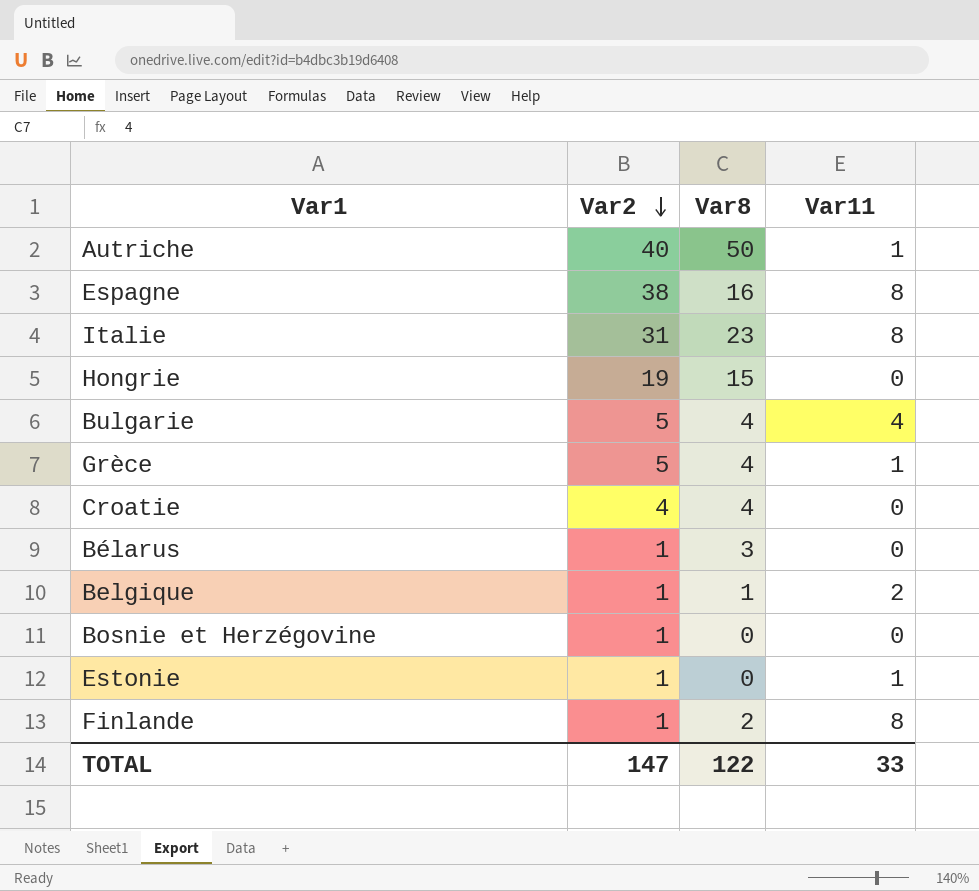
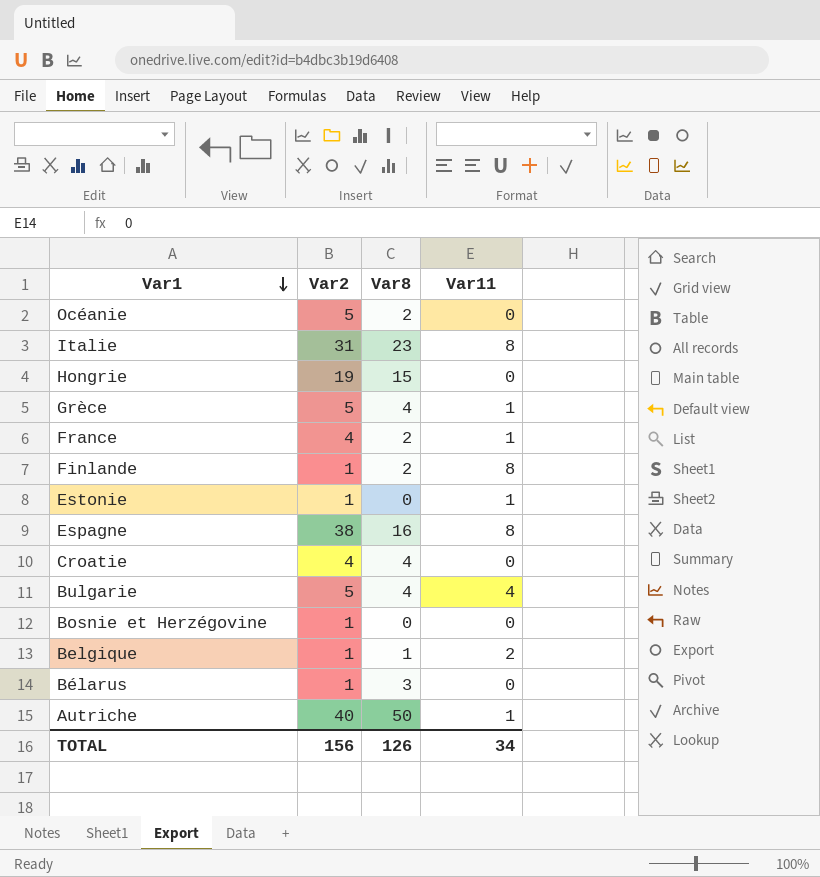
row order: Var2 descending -> Var1 descending
row Océanie: none -> 5 | 2 | 0
row France: none -> 4 | 2 | 1
TOTAL | Var2: 147 -> 156
TOTAL | Var8: 122 -> 126
TOTAL | Var11: 33 -> 34

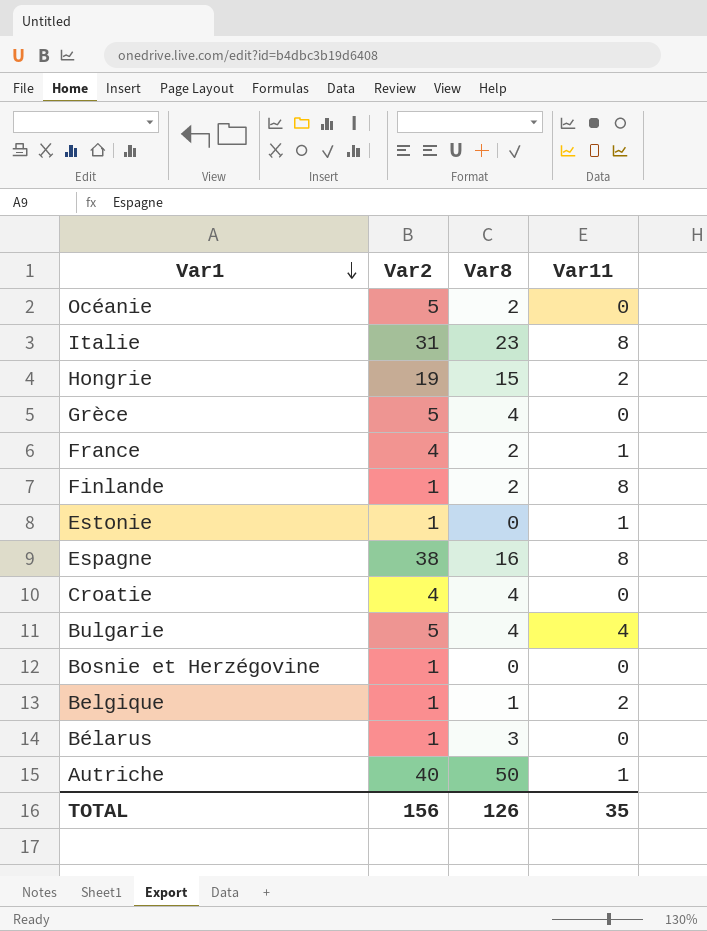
Hongrie | Var11: 0 -> 2
Grèce | Var11: 1 -> 0
TOTAL | Var11: 34 -> 35

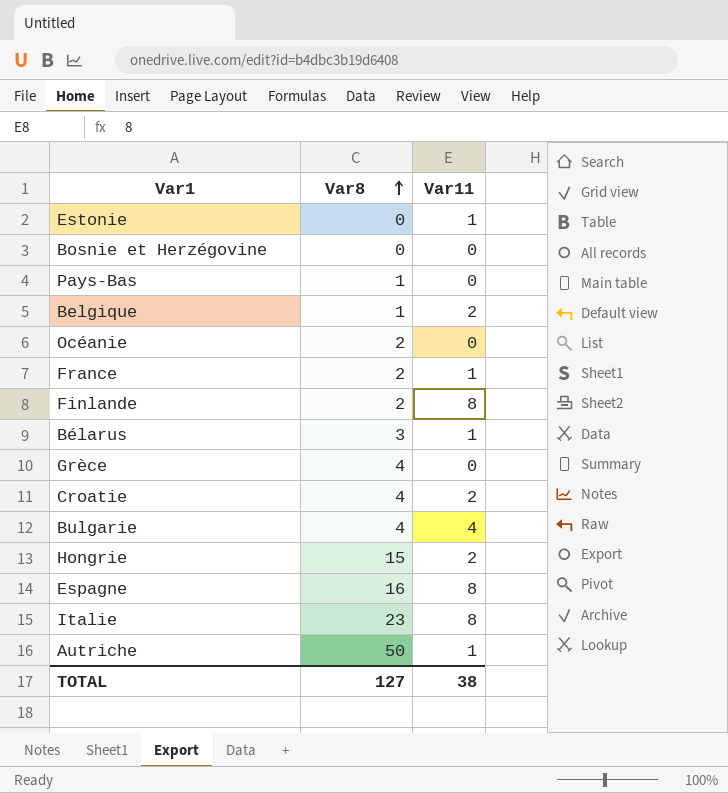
row order: Var1 descending -> Var8 ascending
column Var2 | position: 2 -> none
row Pays-Bas: none -> 1 | 0
Bélarus | Var11: 0 -> 1
Croatie | Var11: 0 -> 2
TOTAL | Var8: 126 -> 127
TOTAL | Var11: 35 -> 38

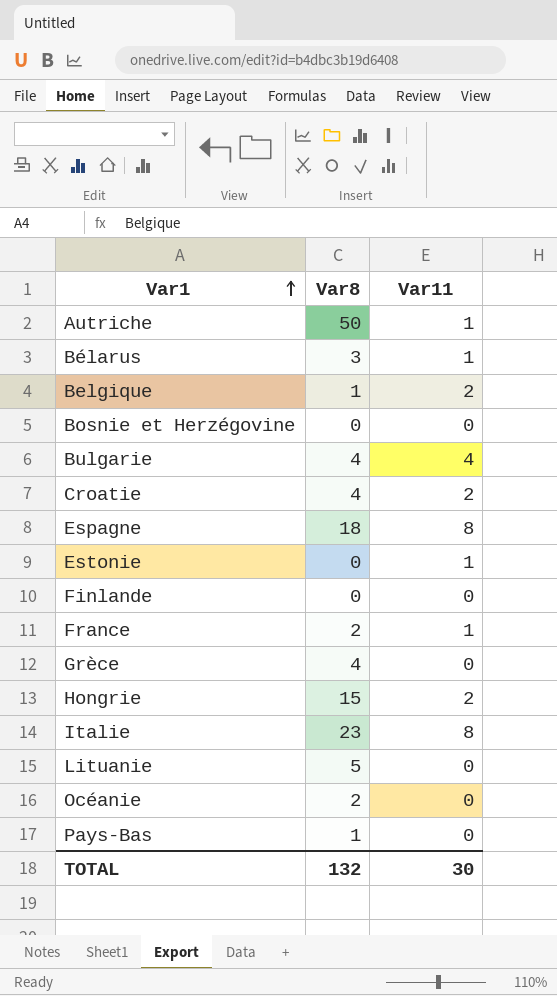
row order: Var8 ascending -> Var1 ascending
Espagne | Var8: 16 -> 18
Finlande | Var8: 2 -> 0
Finlande | Var11: 8 -> 0
row Lituanie: none -> 5 | 0
TOTAL | Var8: 127 -> 132
TOTAL | Var11: 38 -> 30

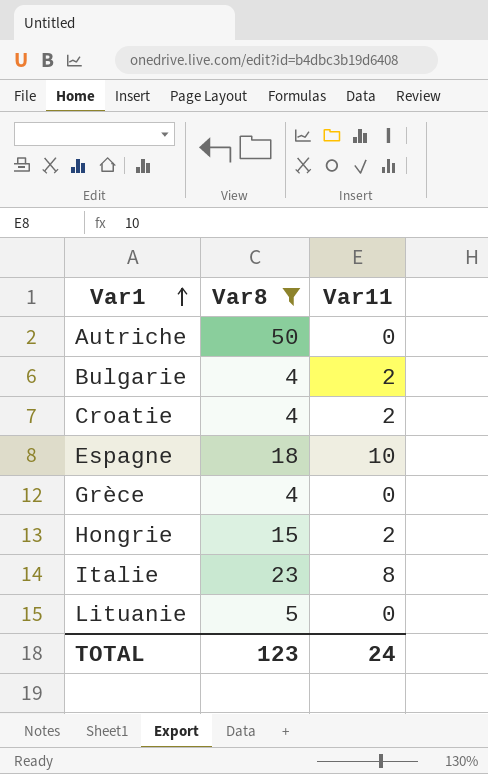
filter: none -> Var8 >= 4
Autriche | Var11: 1 -> 0
Bulgarie | Var11: 4 -> 2
Espagne | Var11: 8 -> 10
TOTAL | Var8: 132 -> 123
TOTAL | Var11: 30 -> 24

